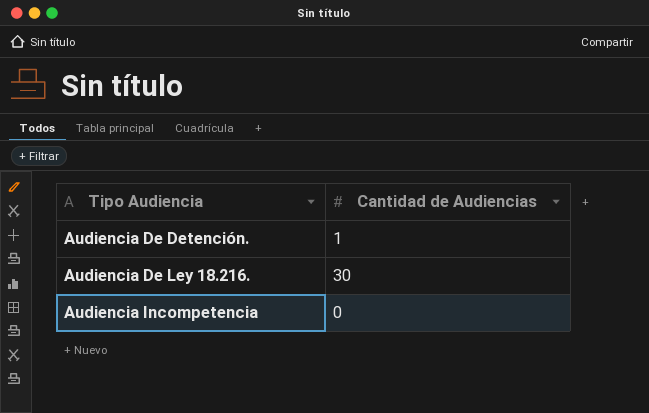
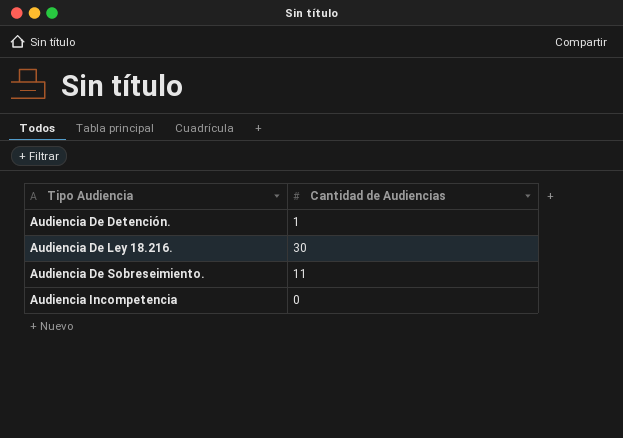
row Audiencia De Sobreseimiento.: none -> 11

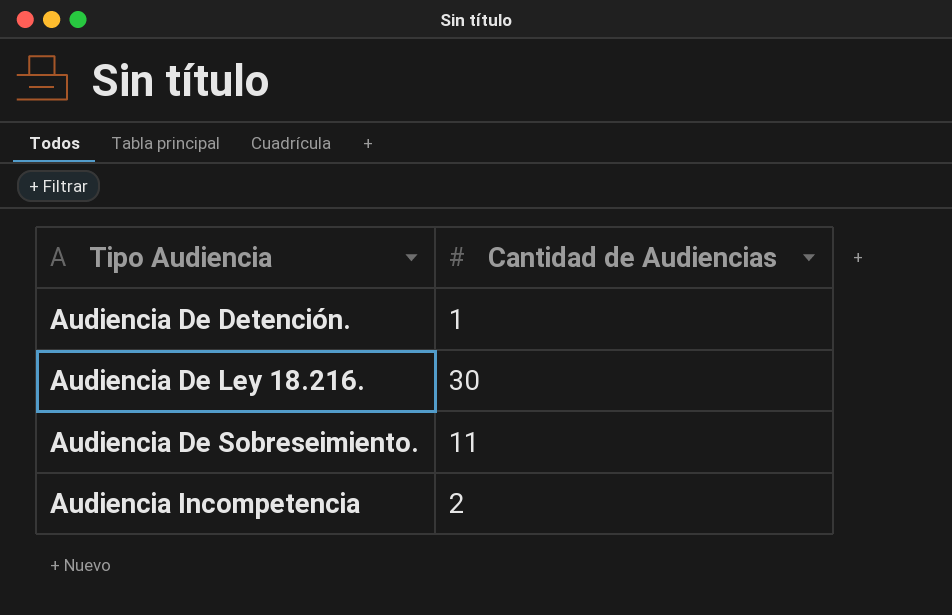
Audiencia Incompetencia | Cantidad de Audiencias: 0 -> 2

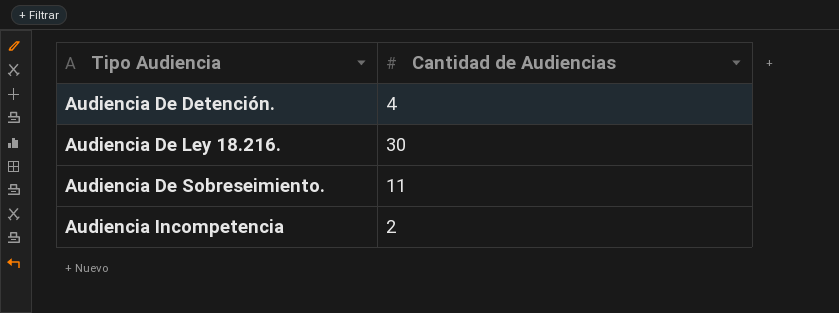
Audiencia De Detención. | Cantidad de Audiencias: 1 -> 4

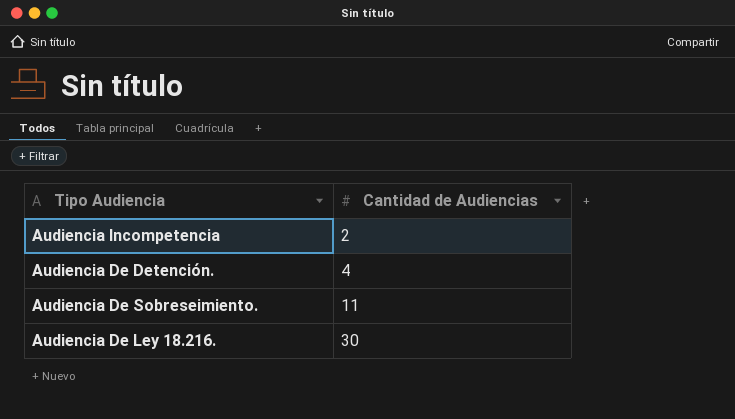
row order: Tipo Audiencia ascending -> Cantidad de Audiencias ascending

